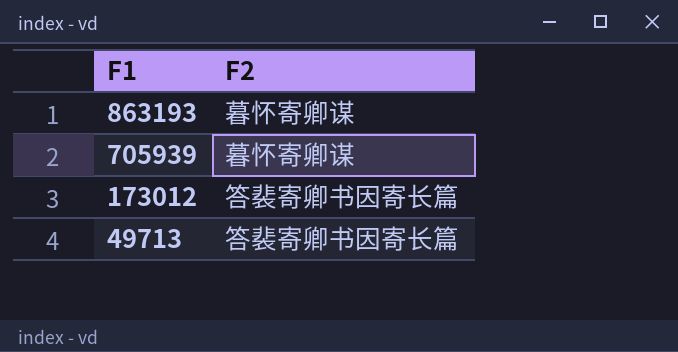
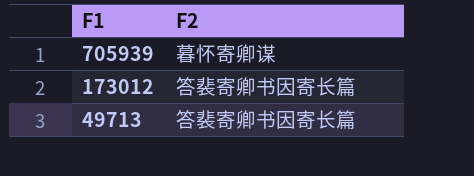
row 863193: 暮怀寄卿谋 -> none

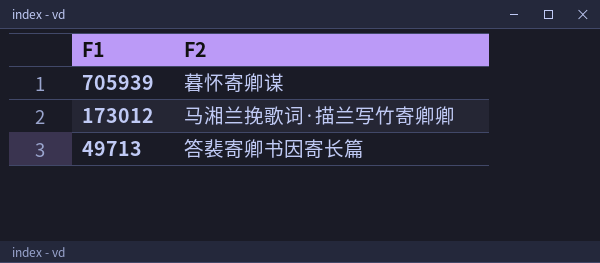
173012 | F2: 答裴寄卿书因寄长篇 -> 马湘兰挽歌词·描兰写竹寄卿卿

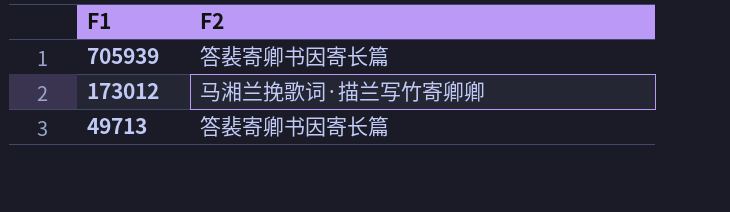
705939 | F2: 暮怀寄卿谋 -> 答裴寄卿书因寄长篇

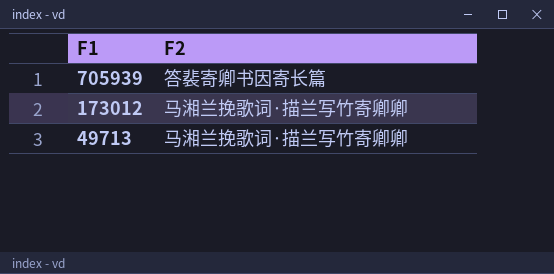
49713 | F2: 答裴寄卿书因寄长篇 -> 马湘兰挽歌词·描兰写竹寄卿卿

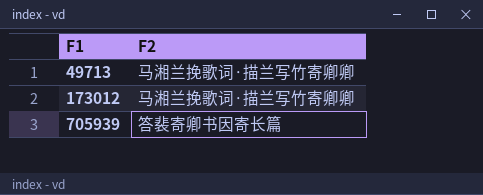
row order: F1 descending -> F1 ascending

